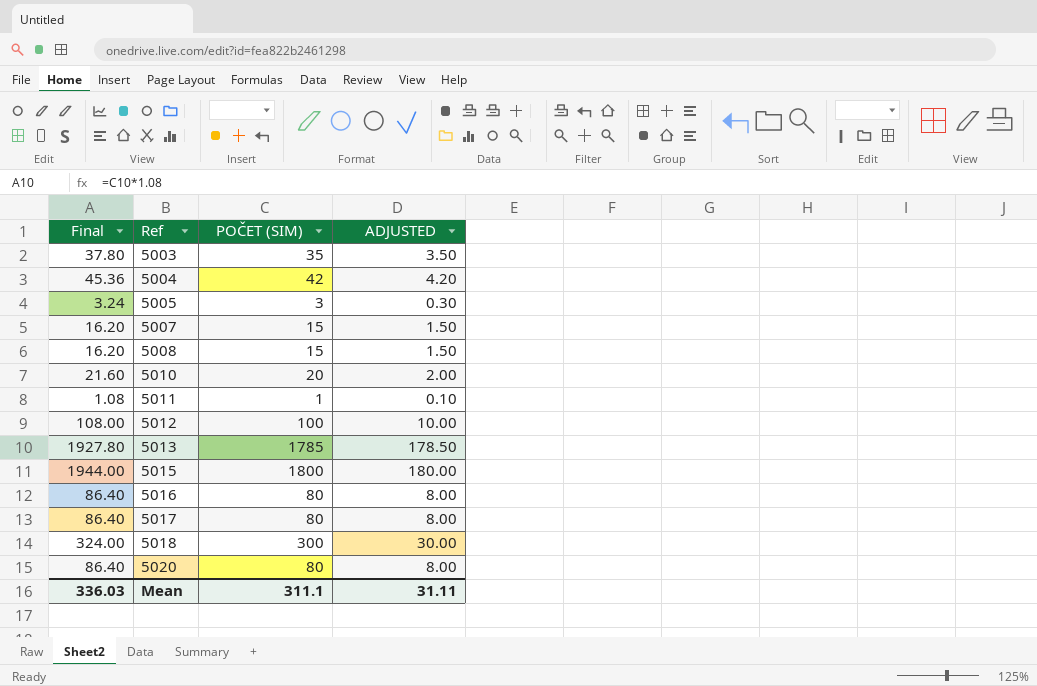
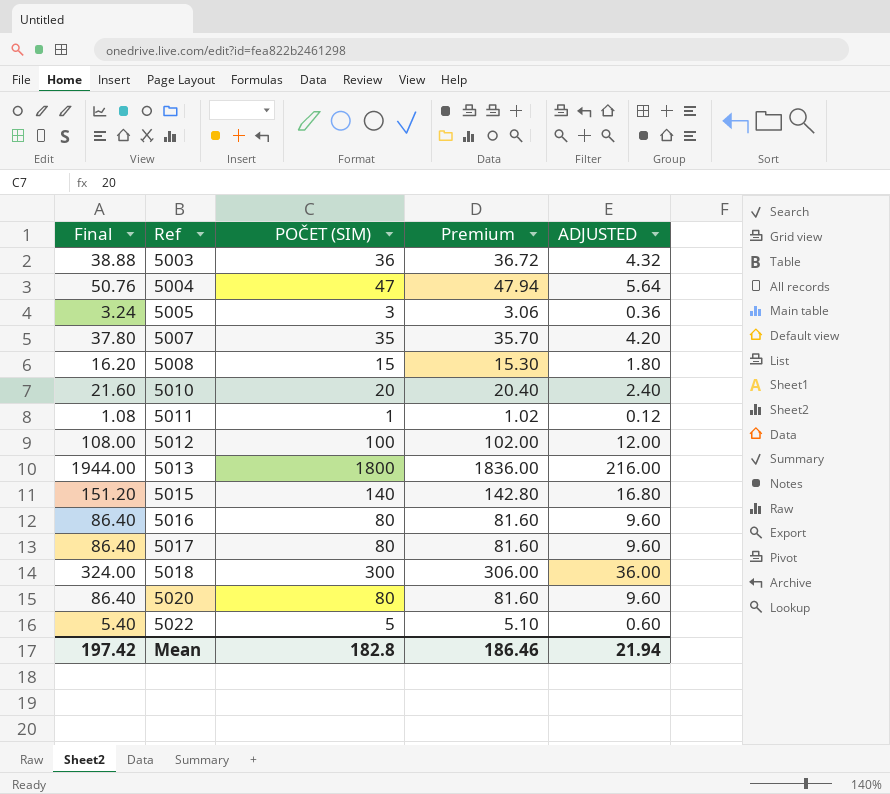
column Premium | formula: none -> [POČET (SIM)] * 1.02
column ADJUSTED | formula: [POČET (SIM)] * 0.1 -> [POČET (SIM)] * 0.12
5003 | Final: 37.80 -> 38.88
5003 | POČET (SIM): 35 -> 36
5004 | Final: 45.36 -> 50.76
5004 | POČET (SIM): 42 -> 47
5007 | Final: 16.20 -> 37.80
5007 | POČET (SIM): 15 -> 35
5013 | Final: 1927.80 -> 1944.00
5013 | POČET (SIM): 1785 -> 1800
5015 | Final: 1944.00 -> 151.20
5015 | POČET (SIM): 1800 -> 140
row 5022: none -> 5.40 | 5 | 5.10 | 0.60
Mean | Final: 336.03 -> 197.42
Mean | POČET (SIM): 311.1 -> 182.8
Mean | ADJUSTED: 31.11 -> 21.94

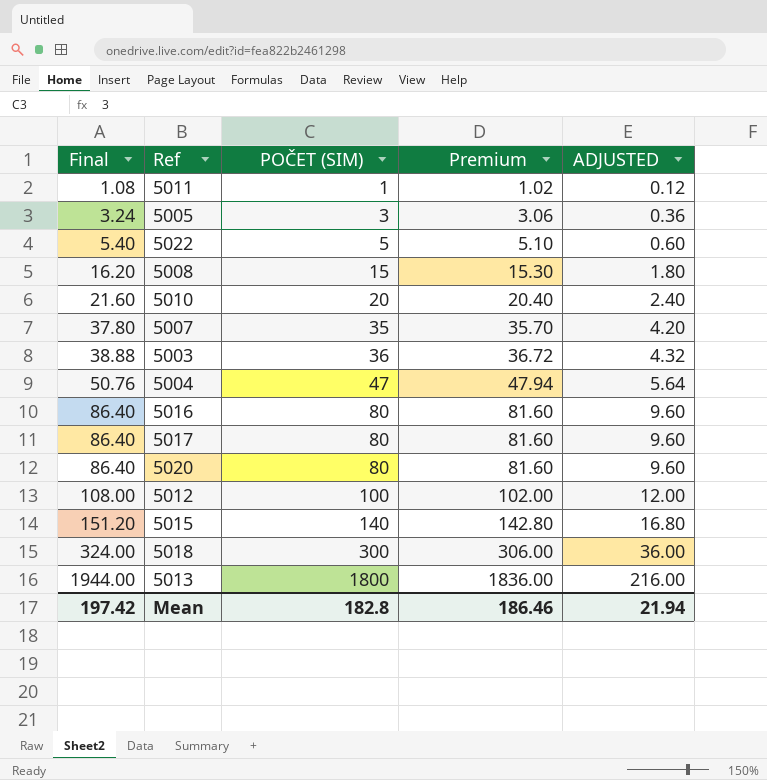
row order: Ref ascending -> Final ascending

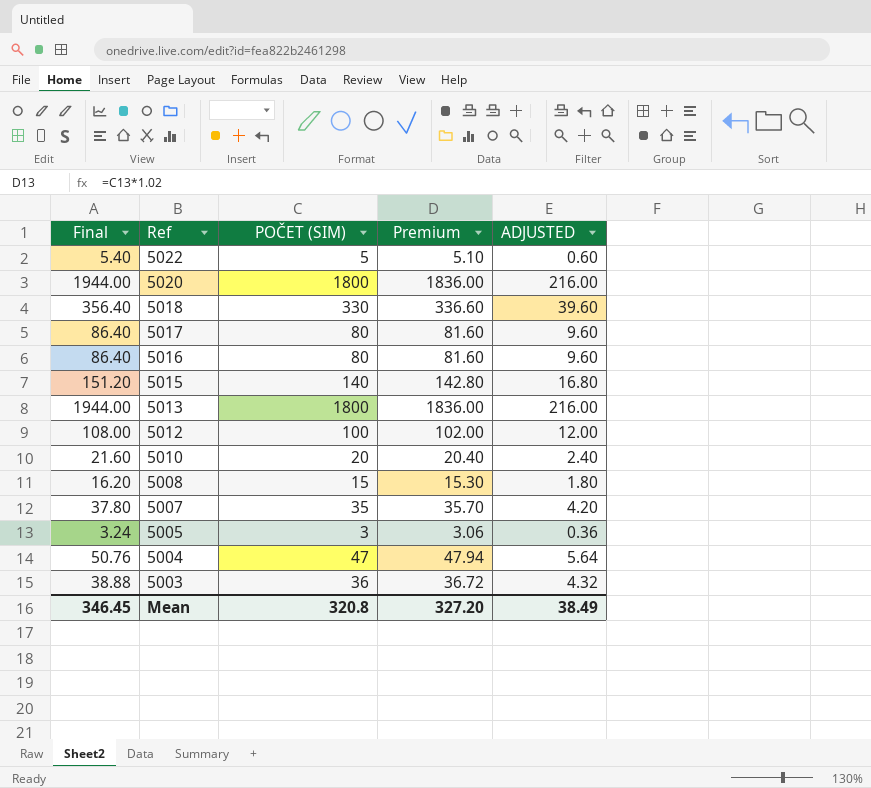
row order: Final ascending -> Ref descending
row 5011: 1.08 | 1 | 1.02 | 0.12 -> none
5020 | Final: 86.40 -> 1944.00
5020 | POČET (SIM): 80 -> 1800
5020 | Premium: 81.60 -> 1836.00
5020 | ADJUSTED: 9.60 -> 216.00
5018 | Final: 324.00 -> 356.40
5018 | POČET (SIM): 300 -> 330
5018 | Premium: 306.00 -> 336.60
5018 | ADJUSTED: 36.00 -> 39.60
Mean | Final: 197.42 -> 346.45
Mean | POČET (SIM): 182.8 -> 320.8
Mean | Premium: 186.46 -> 327.20
Mean | ADJUSTED: 21.94 -> 38.49

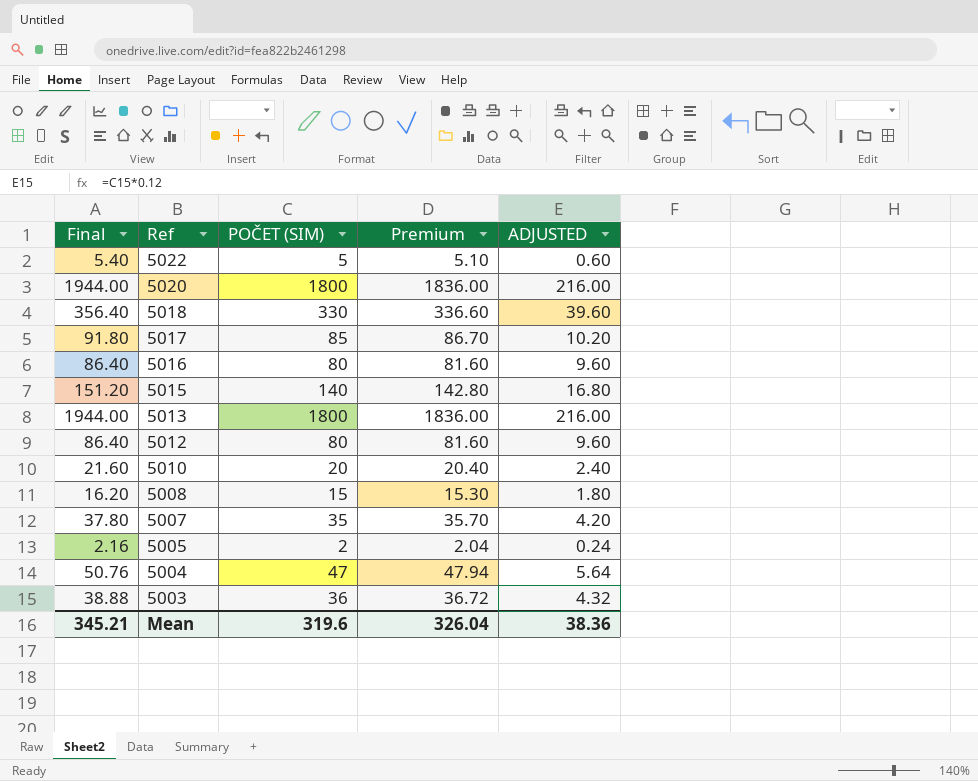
5017 | Final: 86.40 -> 91.80
5017 | POČET (SIM): 80 -> 85
5017 | Premium: 81.60 -> 86.70
5017 | ADJUSTED: 9.60 -> 10.20
5012 | Final: 108.00 -> 86.40
5012 | POČET (SIM): 100 -> 80
5012 | Premium: 102.00 -> 81.60
5012 | ADJUSTED: 12.00 -> 9.60
5005 | Final: 3.24 -> 2.16
5005 | POČET (SIM): 3 -> 2
5005 | Premium: 3.06 -> 2.04
5005 | ADJUSTED: 0.36 -> 0.24
Mean | Final: 346.45 -> 345.21
Mean | POČET (SIM): 320.8 -> 319.6
Mean | Premium: 327.20 -> 326.04
Mean | ADJUSTED: 38.49 -> 38.36

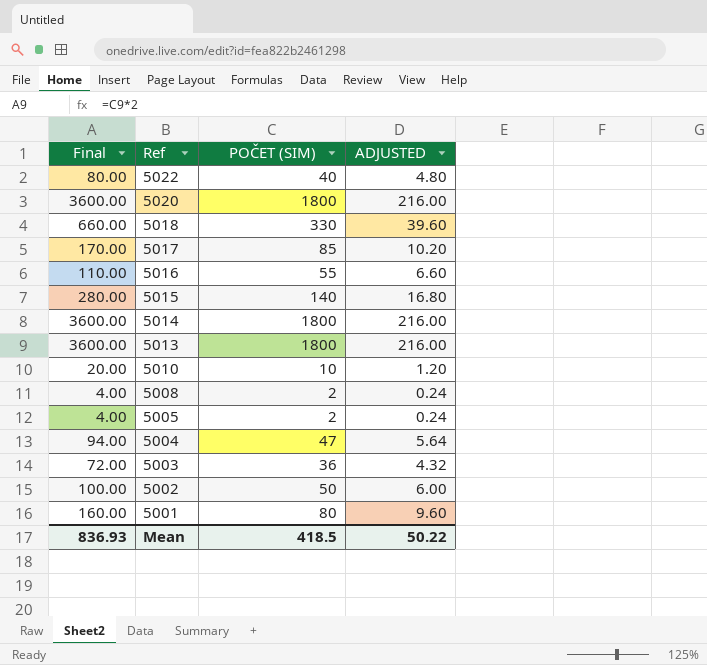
column Premium | formula: [POČET (SIM)] * 1.02 -> none
column Final | formula: [POČET (SIM)] * 1.08 -> [POČET (SIM)] * 2
row 5012: 86.40 | 80 | 81.60 | 9.60 -> none
row 5007: 37.80 | 35 | 35.70 | 4.20 -> none
5022 | POČET (SIM): 5 -> 40
5022 | ADJUSTED: 0.60 -> 4.80
5016 | POČET (SIM): 80 -> 55
5016 | ADJUSTED: 9.60 -> 6.60
row 5014: none -> 3600.00 | 1800 | 216.00
5010 | POČET (SIM): 20 -> 10
5010 | ADJUSTED: 2.40 -> 1.20
5008 | POČET (SIM): 15 -> 2
5008 | ADJUSTED: 1.80 -> 0.24
row 5002: none -> 100.00 | 50 | 6.00
row 5001: none -> 160.00 | 80 | 9.60
Mean | Final: 345.21 -> 836.93
Mean | POČET (SIM): 319.6 -> 418.5
Mean | ADJUSTED: 38.36 -> 50.22

